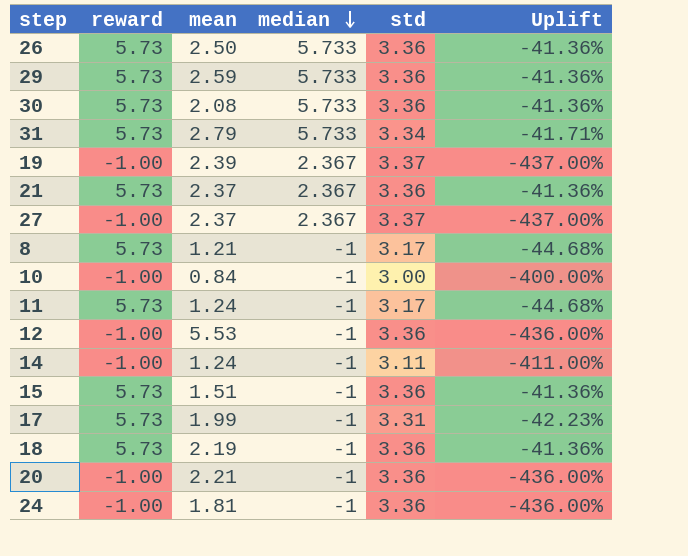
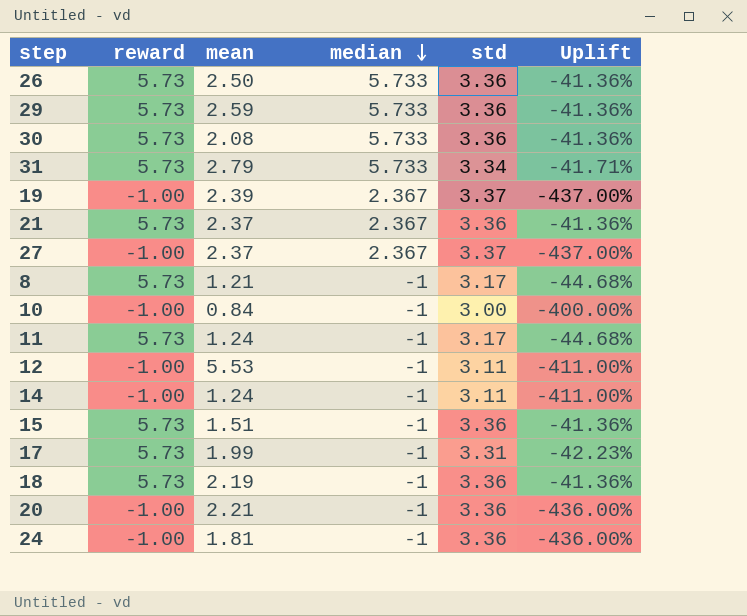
12 | std: 3.36 -> 3.11
12 | Uplift: -436.00% -> -411.00%

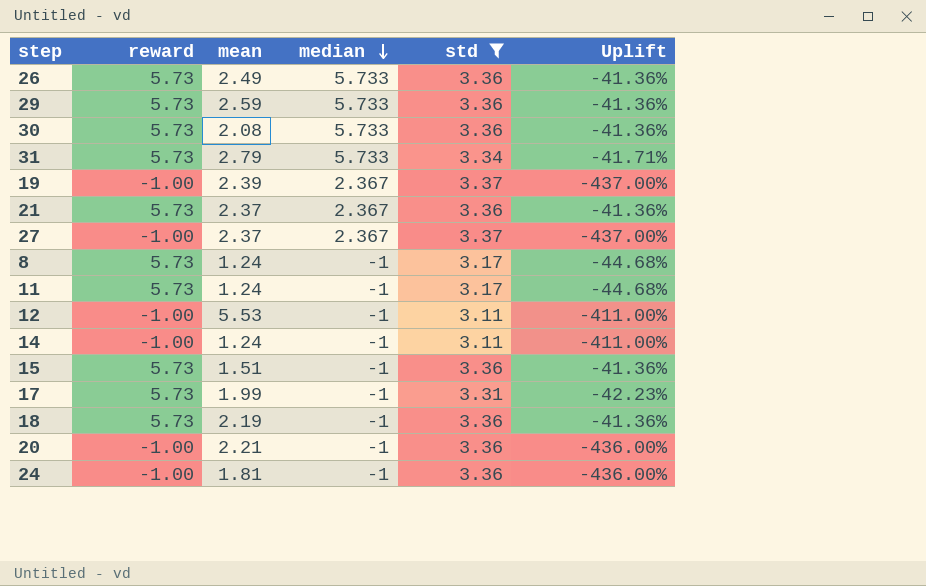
filter: none -> std != 3.00
26 | mean: 2.50 -> 2.49
8 | mean: 1.21 -> 1.24

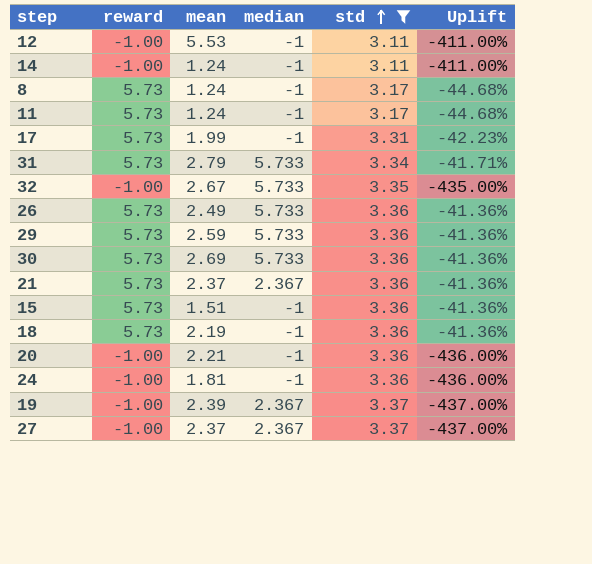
row order: median descending -> std ascending
row 32: none -> -1.00 | 2.67 | 5.733 | 3.35 | -435.00%
30 | mean: 2.08 -> 2.69

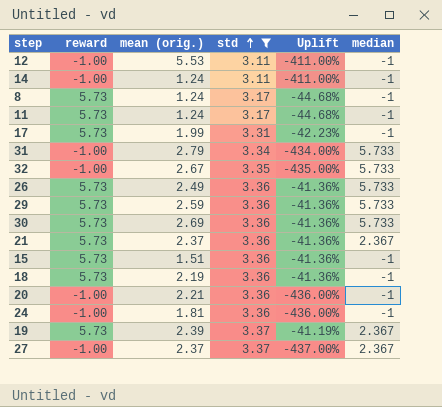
column name: mean -> mean (orig.)
column median | position: 4 -> 6
31 | reward: 5.73 -> -1.00
31 | Uplift: -41.71% -> -434.00%
19 | reward: -1.00 -> 5.73
19 | Uplift: -437.00% -> -41.19%

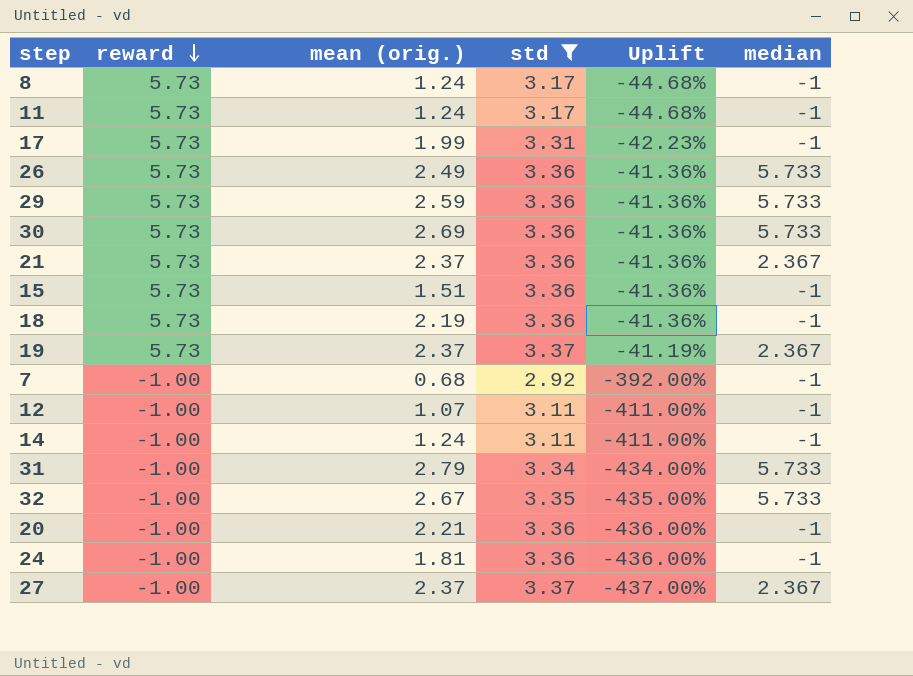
row order: std ascending -> reward descending
19 | mean (orig.): 2.39 -> 2.37
row 7: none -> -1.00 | 0.68 | 2.92 | -392.00% | -1
12 | mean (orig.): 5.53 -> 1.07

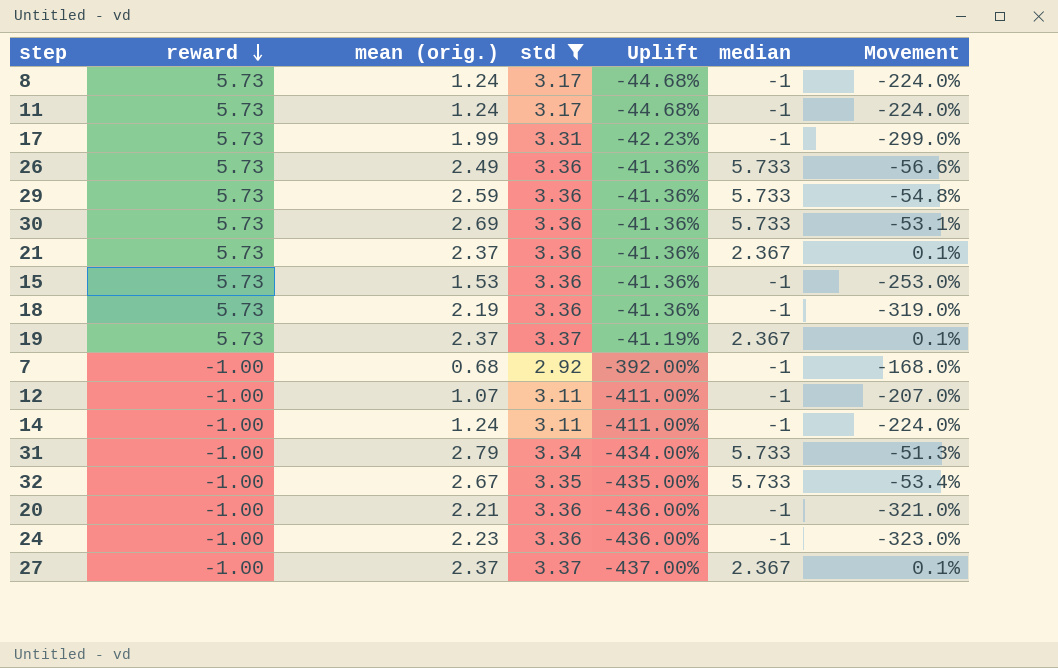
column Movement | formula: none -> ([mean (orig.)] - [median]) / [median]
15 | mean (orig.): 1.51 -> 1.53
24 | mean (orig.): 1.81 -> 2.23

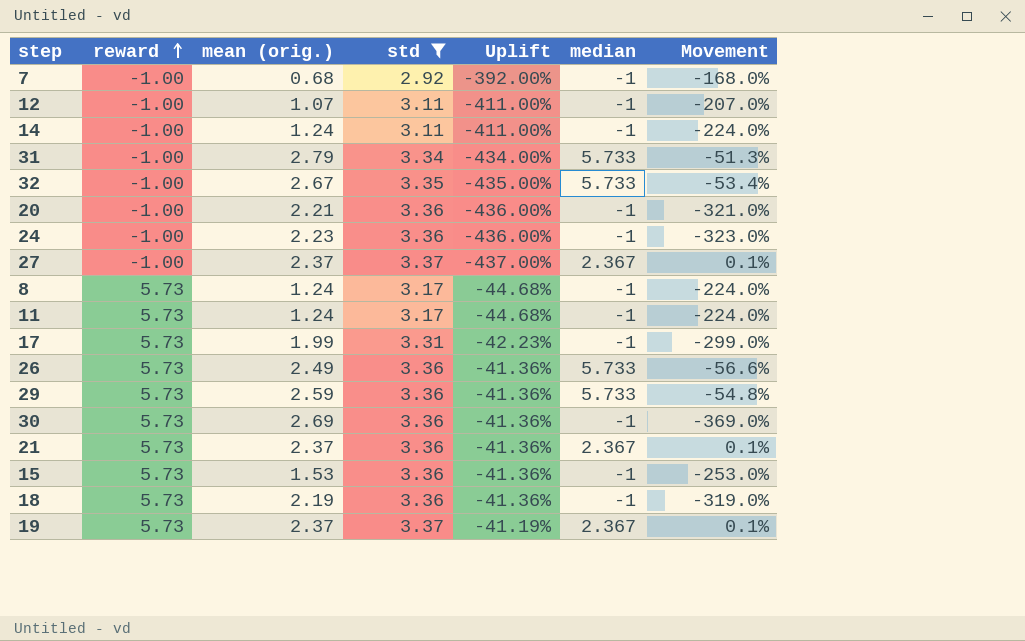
row order: reward descending -> reward ascending
30 | median: 5.733 -> -1
30 | Movement: -53.1% -> -369.0%

